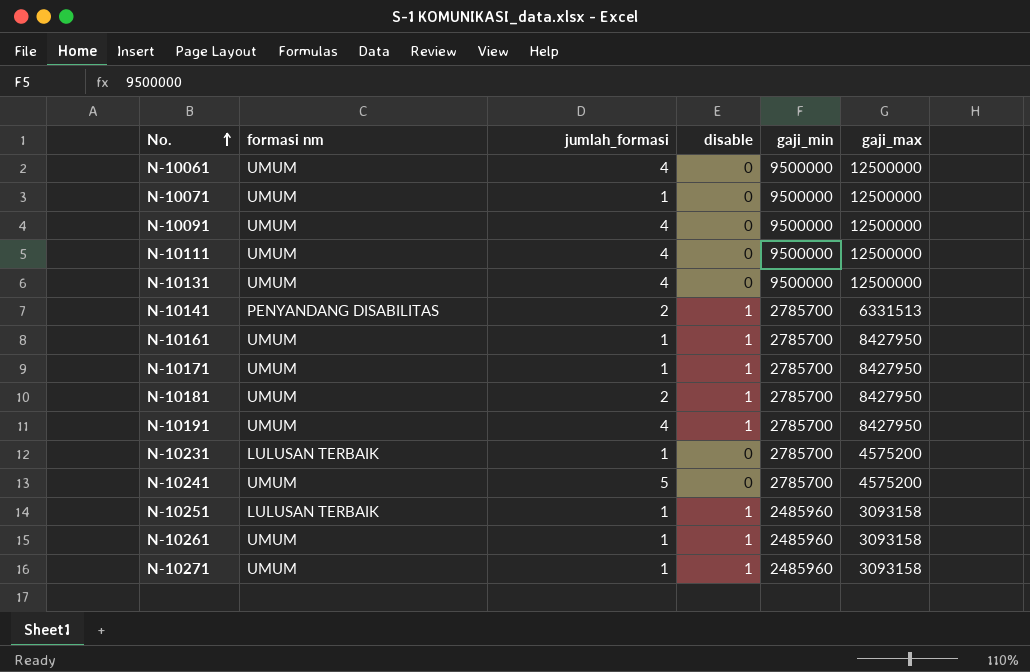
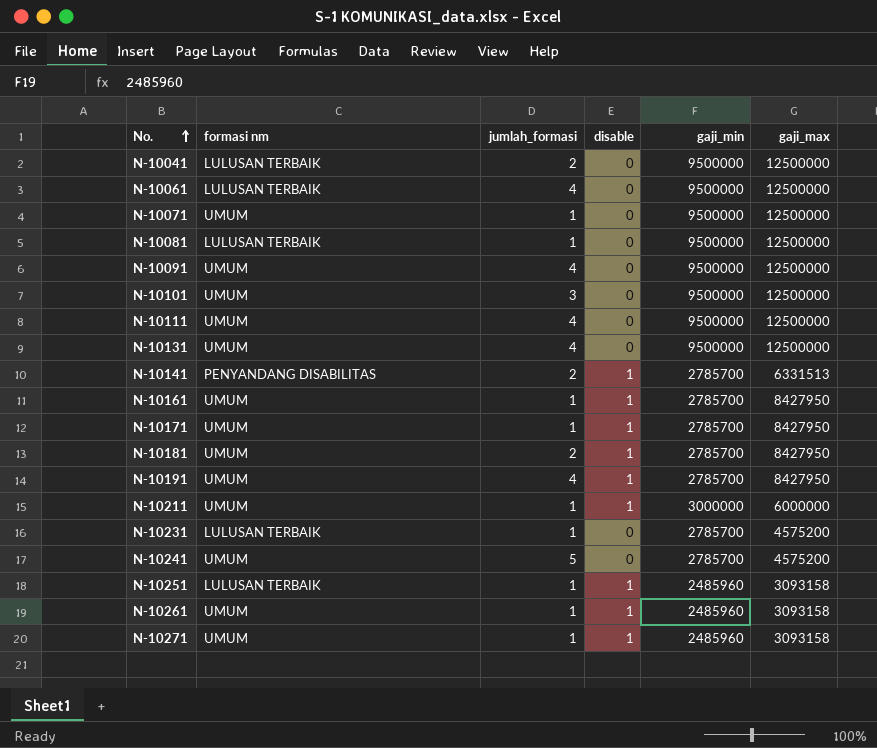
row N-10041: none -> LULUSAN TERBAIK | 2 | 0 | 9500000 | 12500000
N-10061 | formasi nm: UMUM -> LULUSAN TERBAIK
row N-10081: none -> LULUSAN TERBAIK | 1 | 0 | 9500000 | 12500000
row N-10101: none -> UMUM | 3 | 0 | 9500000 | 12500000
row N-10211: none -> UMUM | 1 | 1 | 3000000 | 6000000

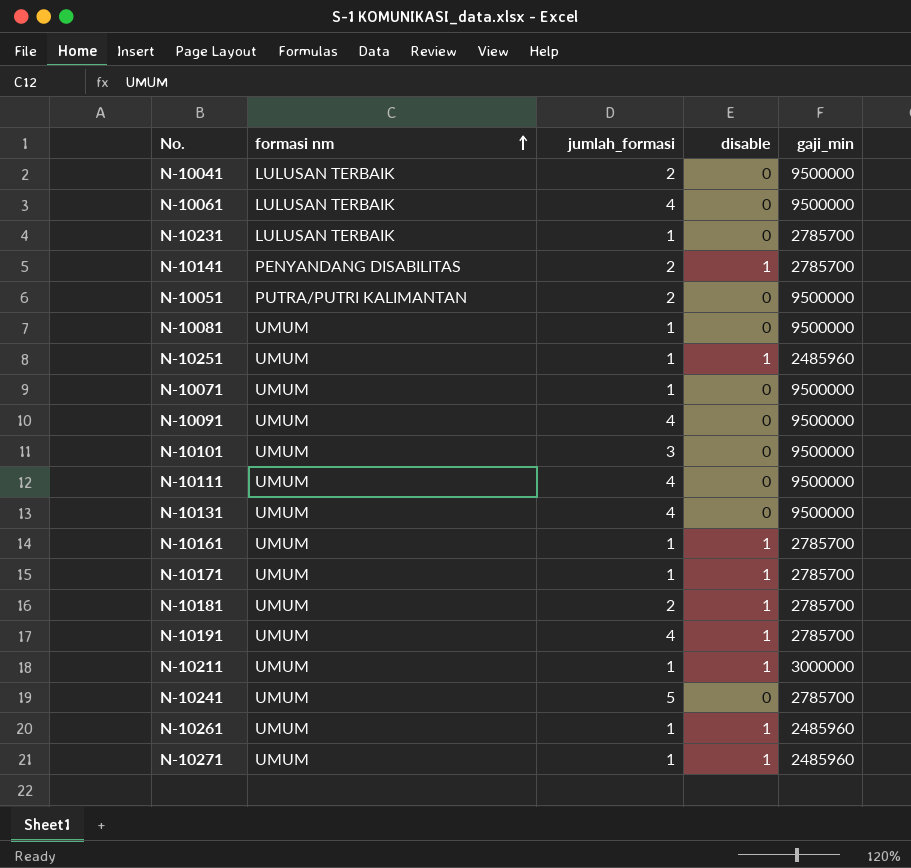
row order: No. ascending -> formasi nm ascending
column gaji_max | position: 6 -> none
row N-10051: none -> PUTRA/PUTRI KALIMANTAN | 2 | 0 | 9500000
N-10081 | formasi nm: LULUSAN TERBAIK -> UMUM
N-10251 | formasi nm: LULUSAN TERBAIK -> UMUM

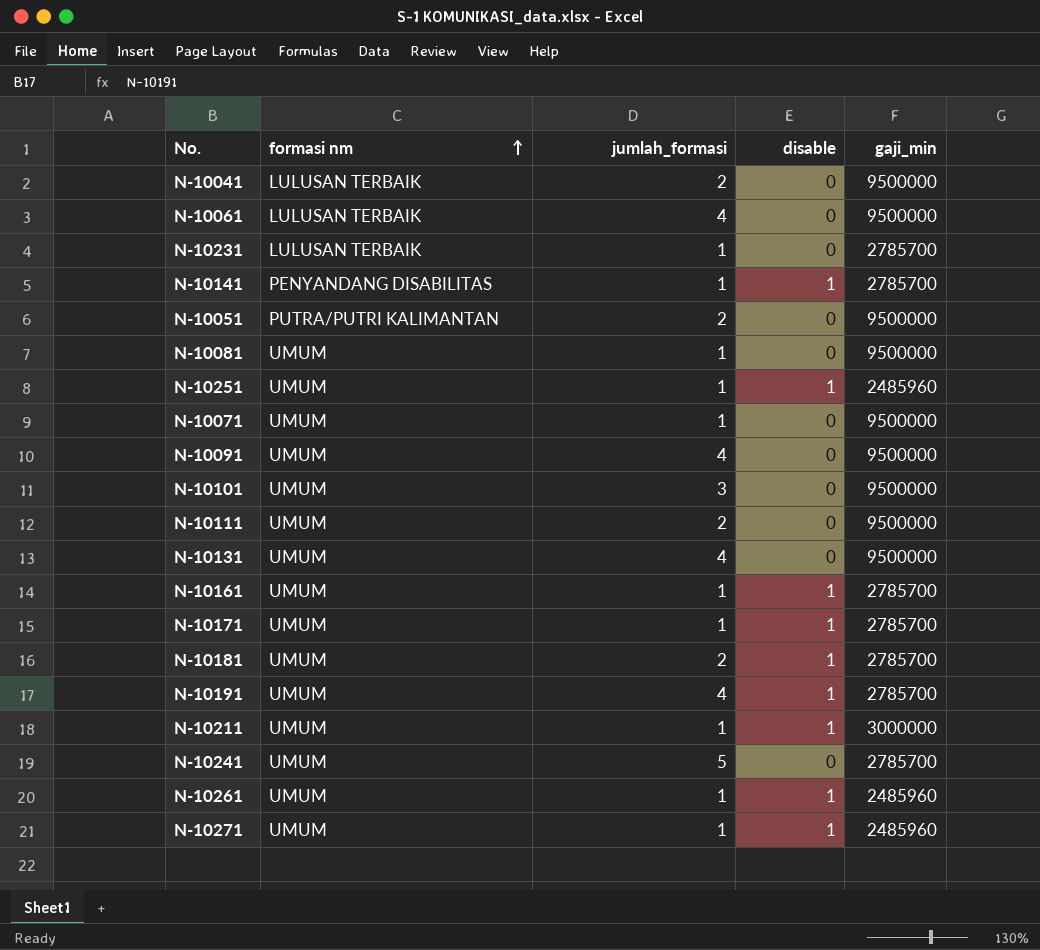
N-10141 | jumlah_formasi: 2 -> 1
N-10111 | jumlah_formasi: 4 -> 2

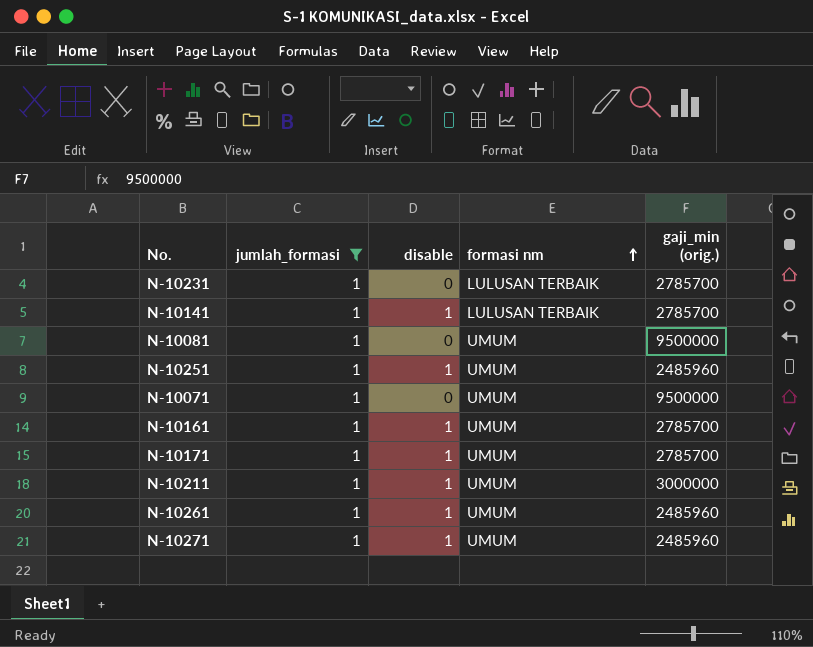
filter: none -> jumlah_formasi = 1
column formasi nm | position: 2 -> 4
column name: gaji_min -> gaji_min (orig.)
N-10141 | formasi nm: PENYANDANG DISABILITAS -> LULUSAN TERBAIK

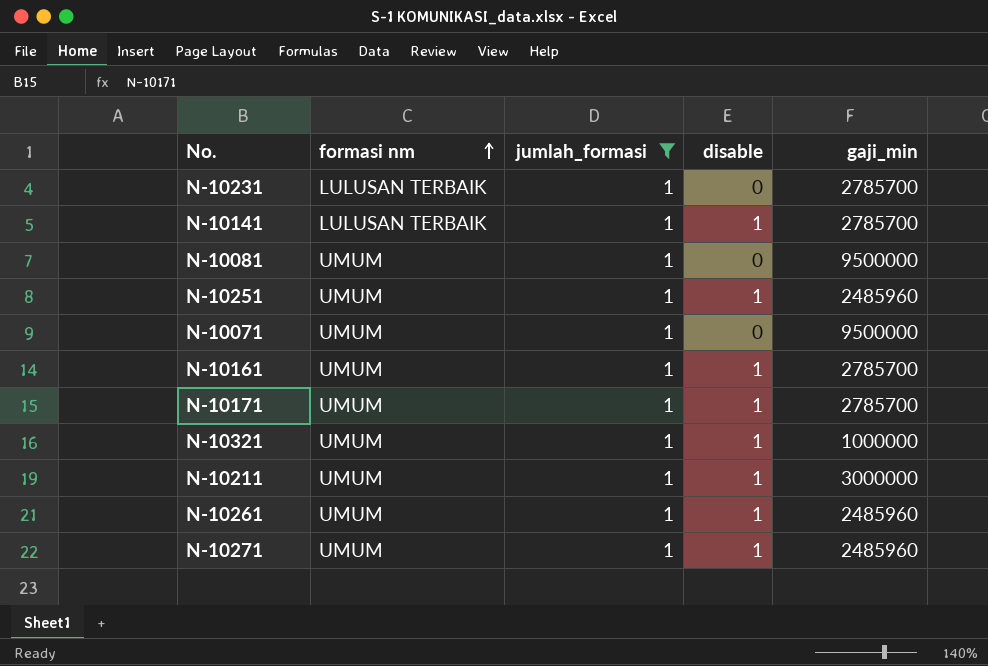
column formasi nm | position: 4 -> 2
column name: gaji_min (orig.) -> gaji_min
row N-10321: none -> UMUM | 1 | 1 | 1000000

